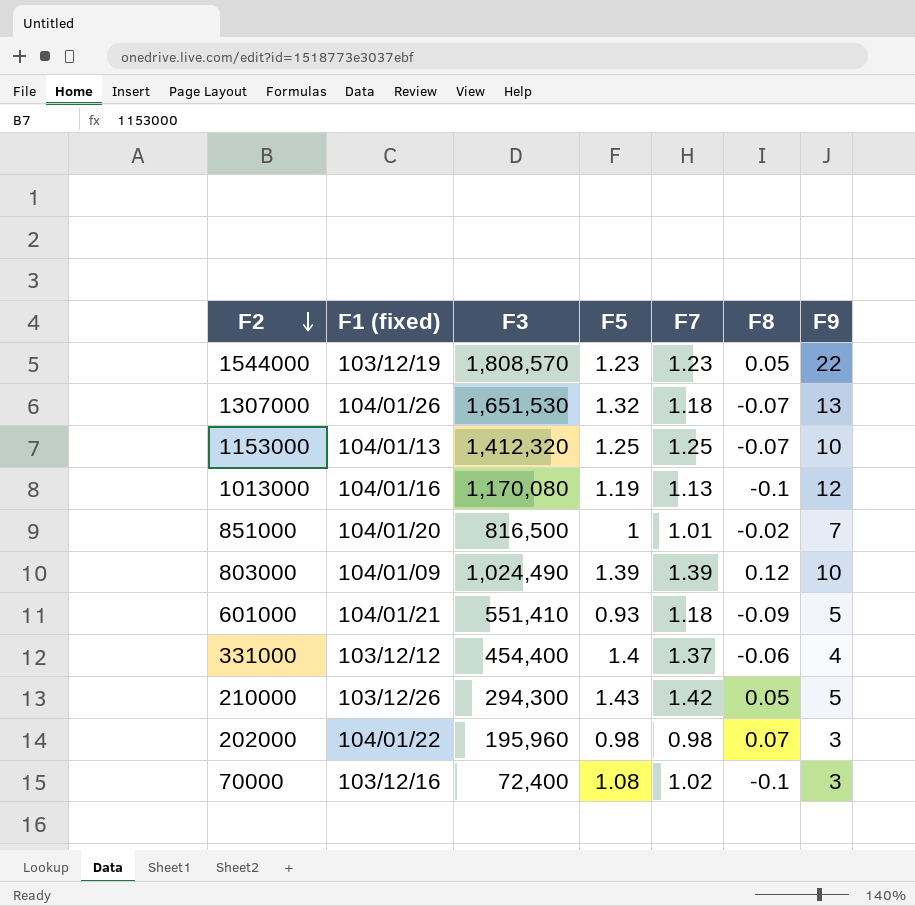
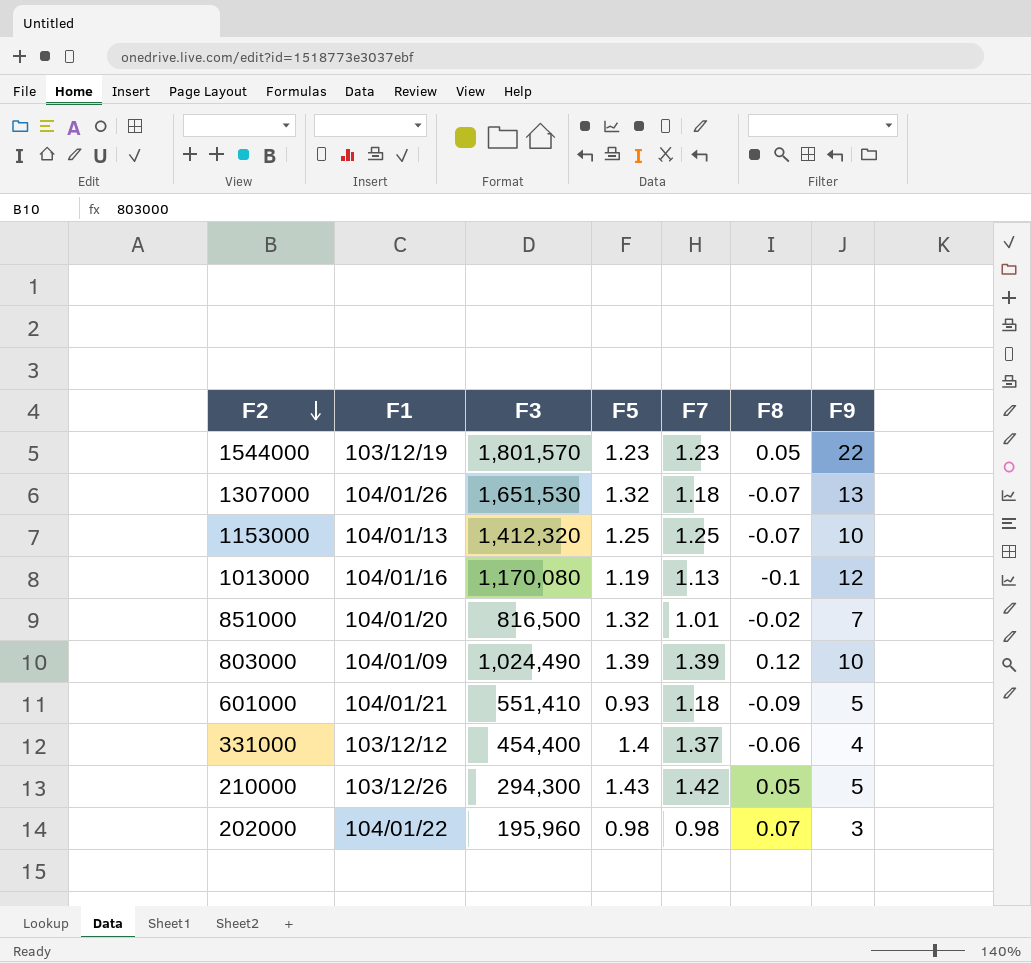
column name: F1 (fixed) -> F1
row 70000: 103/12/16 | 72,400 | 1.08 | 1.02 | -0.1 | 3 -> none
1544000 | F3: 1,808,570 -> 1,801,570
851000 | F5: 1 -> 1.32

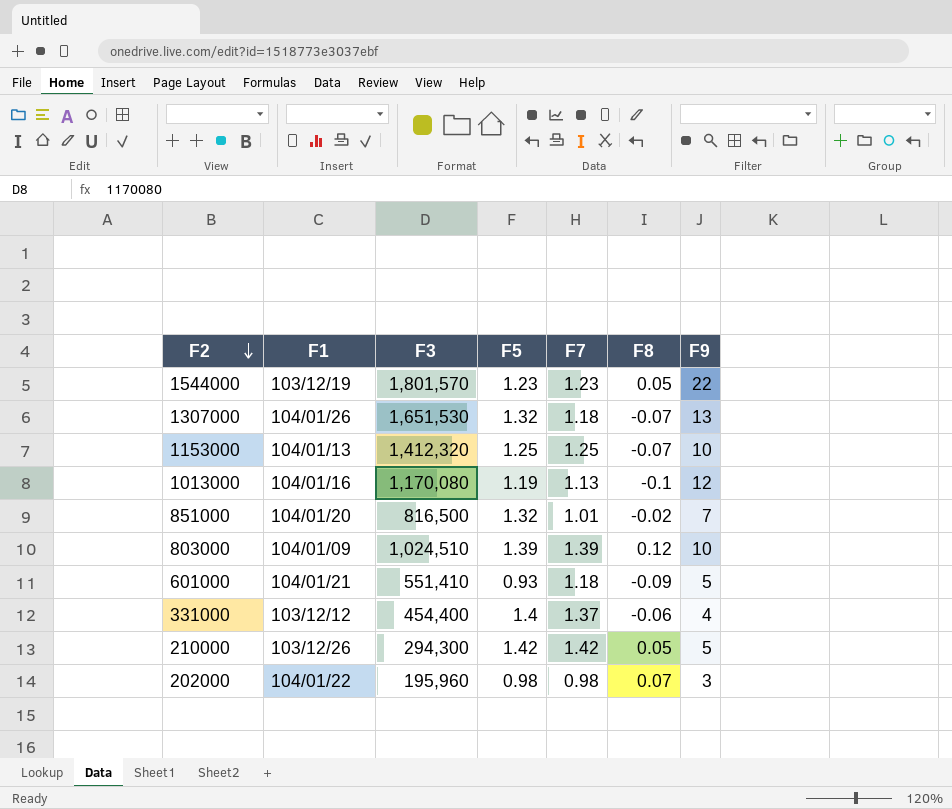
803000 | F3: 1,024,490 -> 1,024,510
210000 | F5: 1.43 -> 1.42

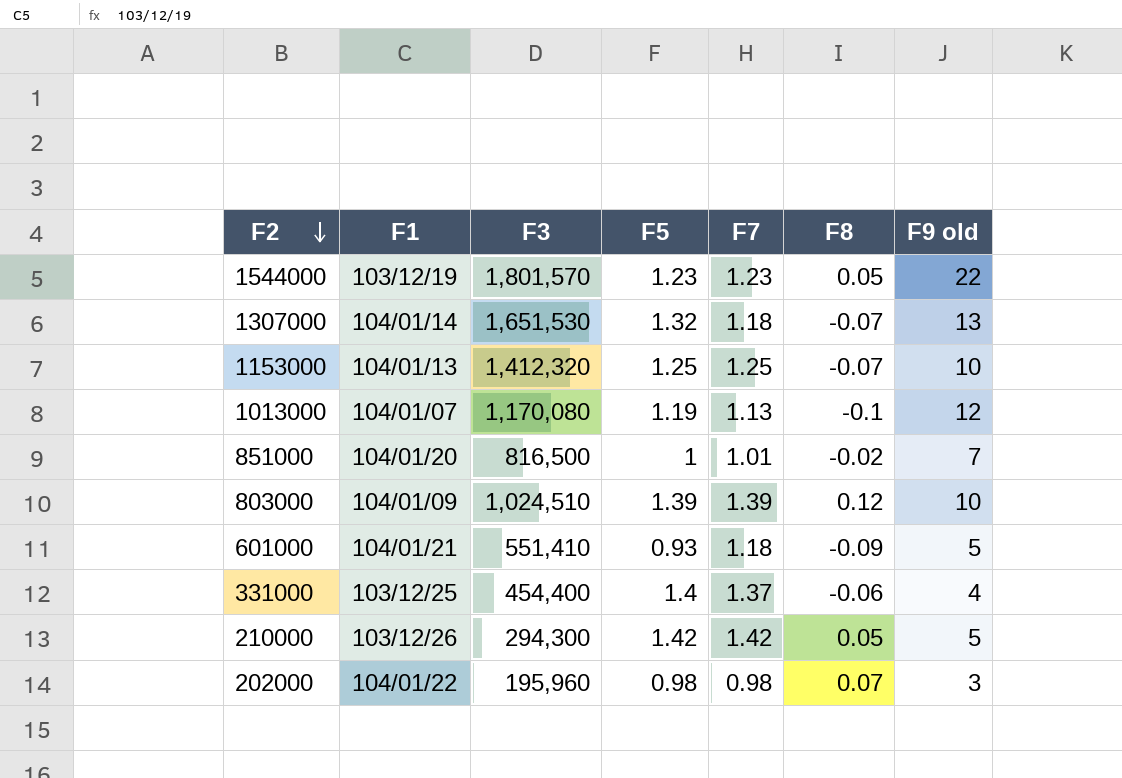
column name: F9 -> F9 old
1307000 | F1: 104/01/26 -> 104/01/14
1013000 | F1: 104/01/16 -> 104/01/07
851000 | F5: 1.32 -> 1
331000 | F1: 103/12/12 -> 103/12/25

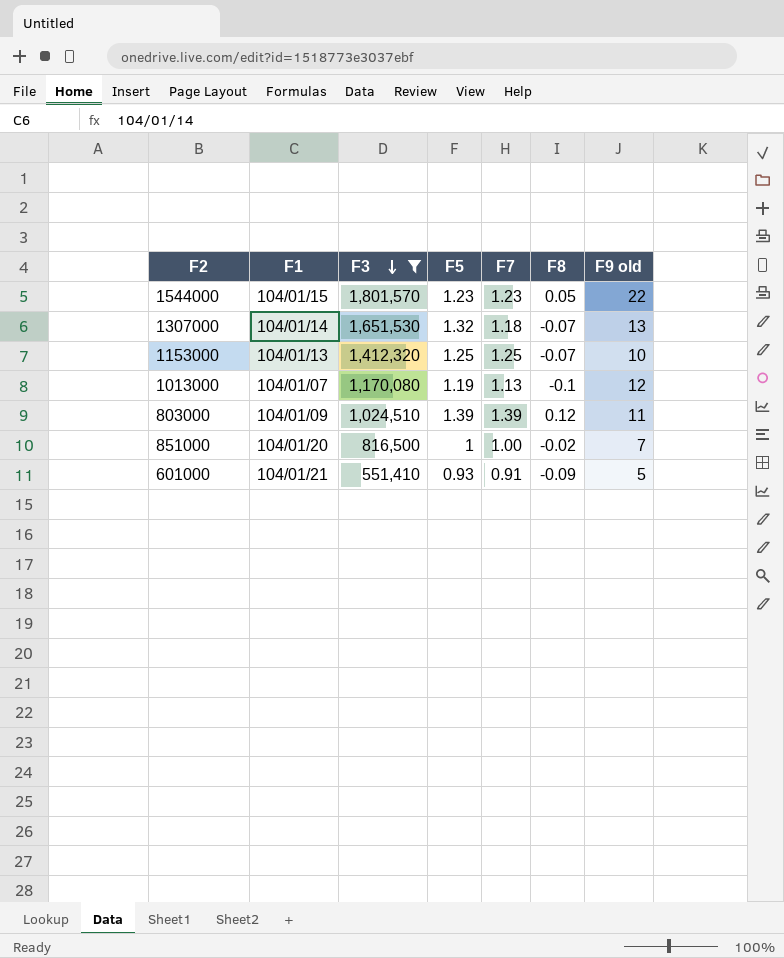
filter: none -> F3 >= 551,410
row order: F2 descending -> F3 descending
1544000 | F1: 103/12/19 -> 104/01/15
803000 | F9 old: 10 -> 11
851000 | F7: 1.01 -> 1.00
601000 | F7: 1.18 -> 0.91

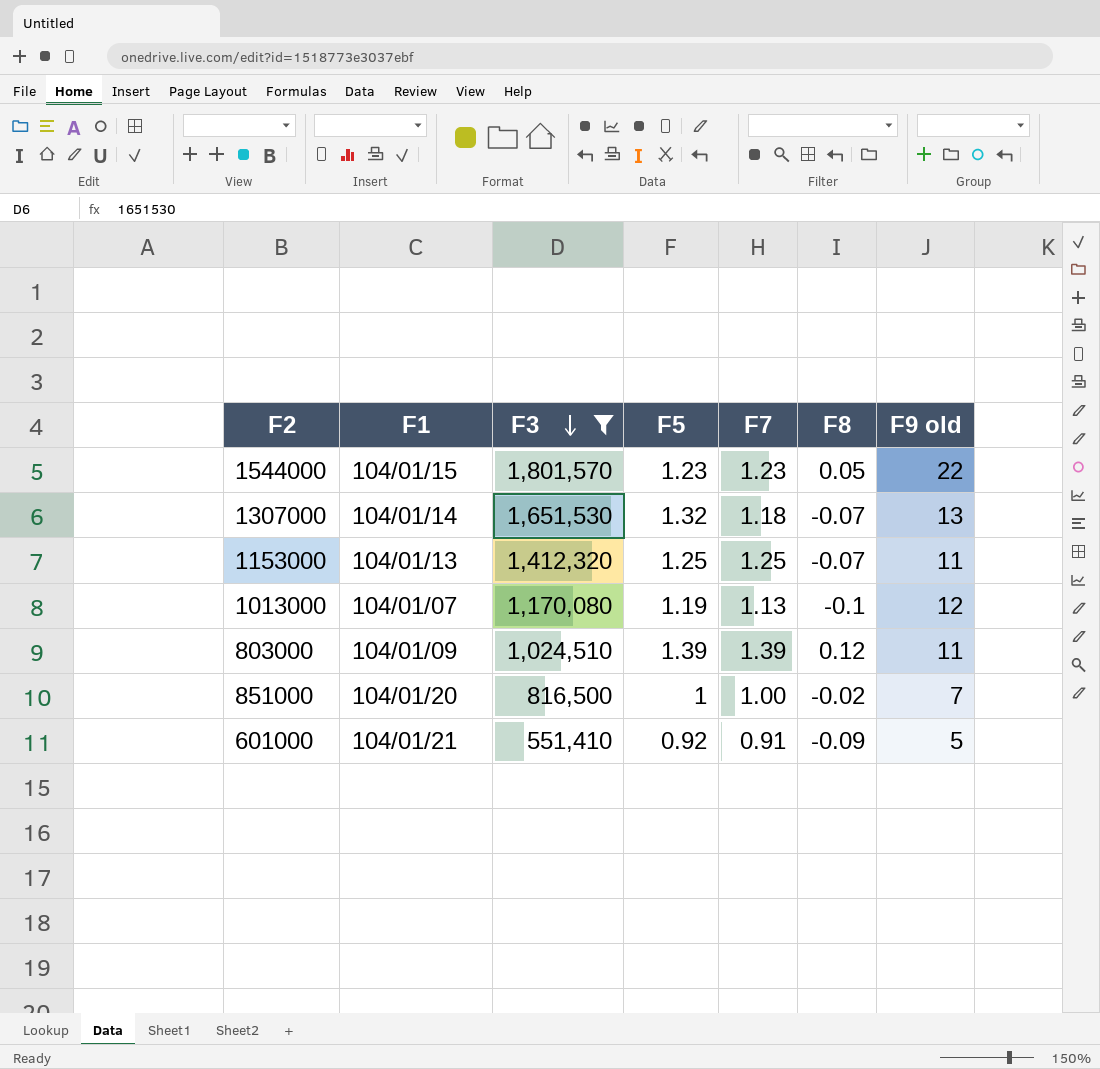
1153000 | F9 old: 10 -> 11
601000 | F5: 0.93 -> 0.92

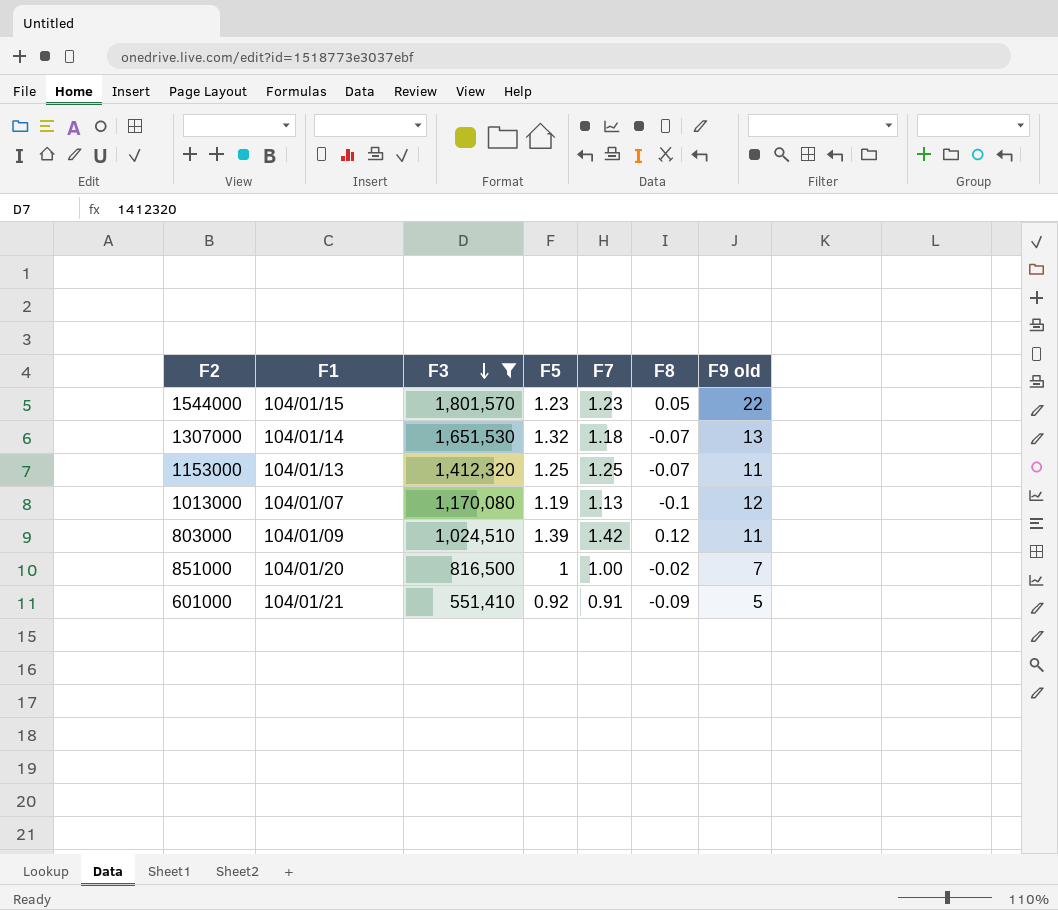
803000 | F7: 1.39 -> 1.42

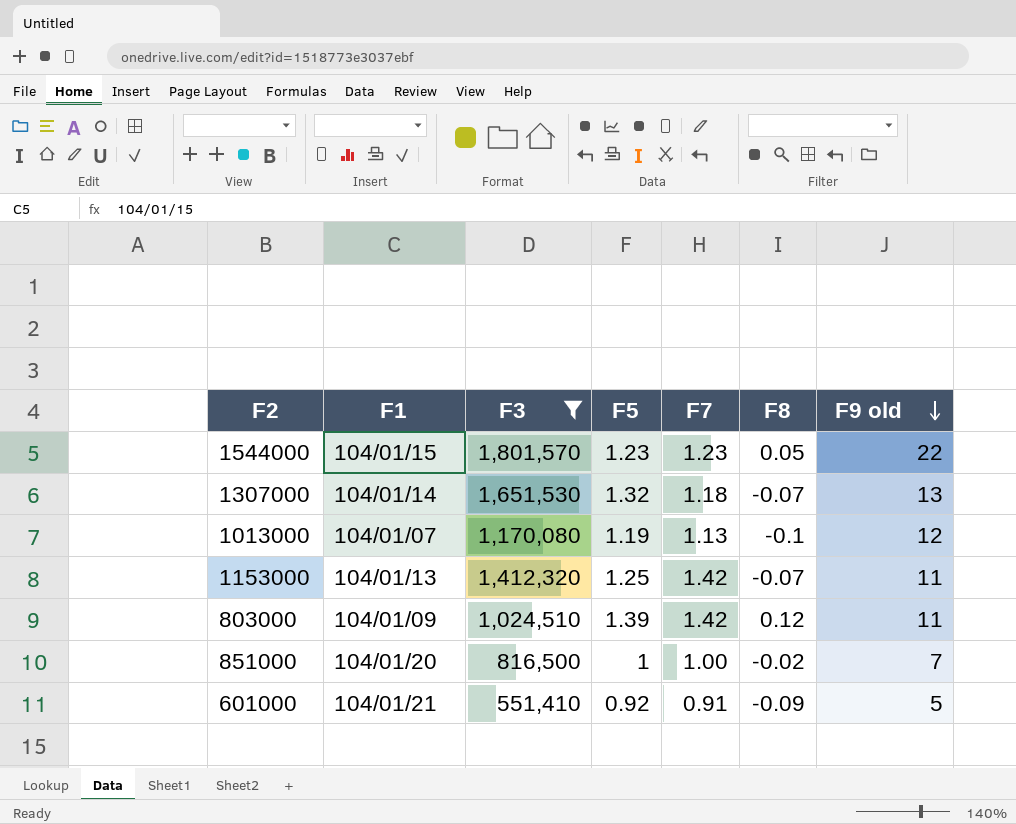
row order: F3 descending -> F9 old descending
1153000 | F7: 1.25 -> 1.42

